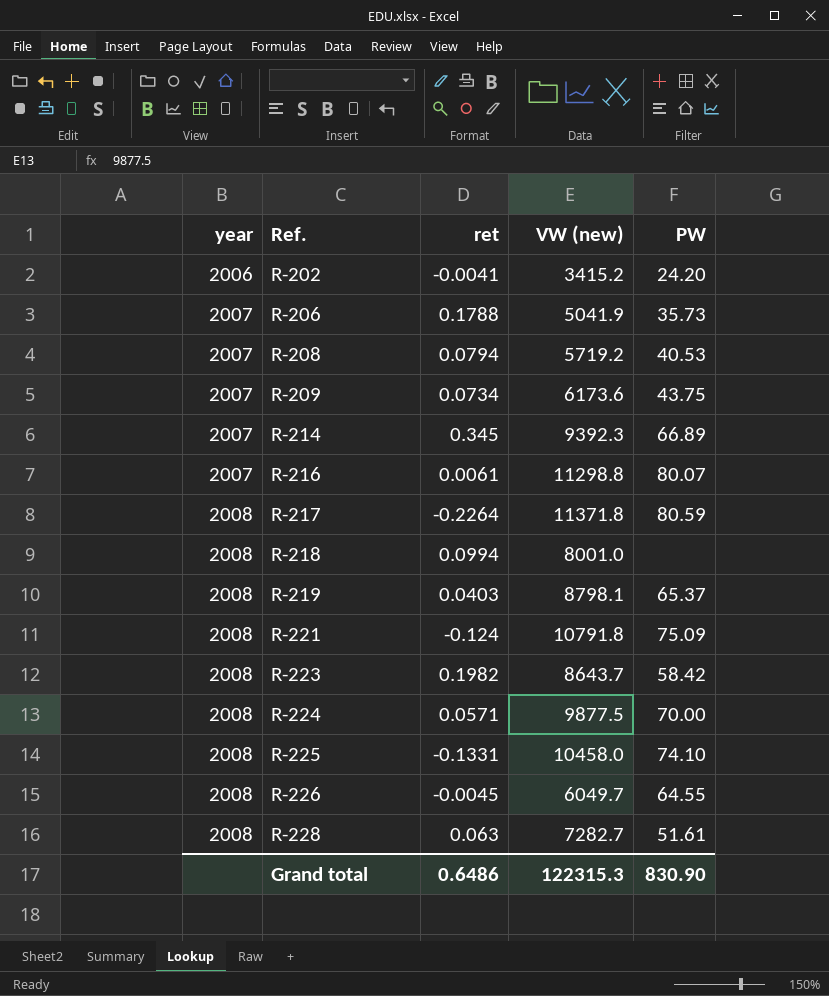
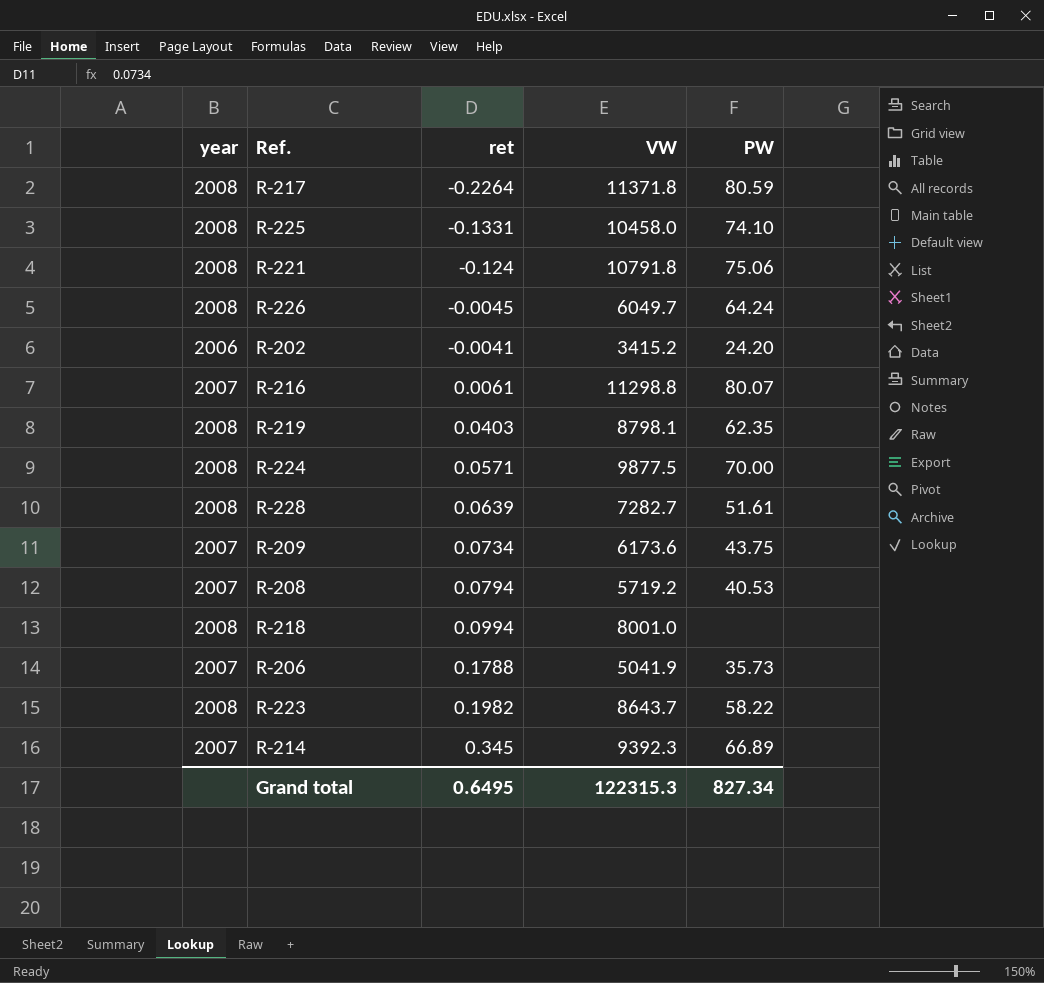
row order: year ascending -> ret ascending
column name: VW (new) -> VW
R-221 | PW: 75.09 -> 75.06
R-226 | PW: 64.55 -> 64.24
R-219 | PW: 65.37 -> 62.35
R-228 | ret: 0.063 -> 0.0639
R-223 | PW: 58.42 -> 58.22
Grand total | ret: 0.6486 -> 0.6495
Grand total | PW: 830.90 -> 827.34

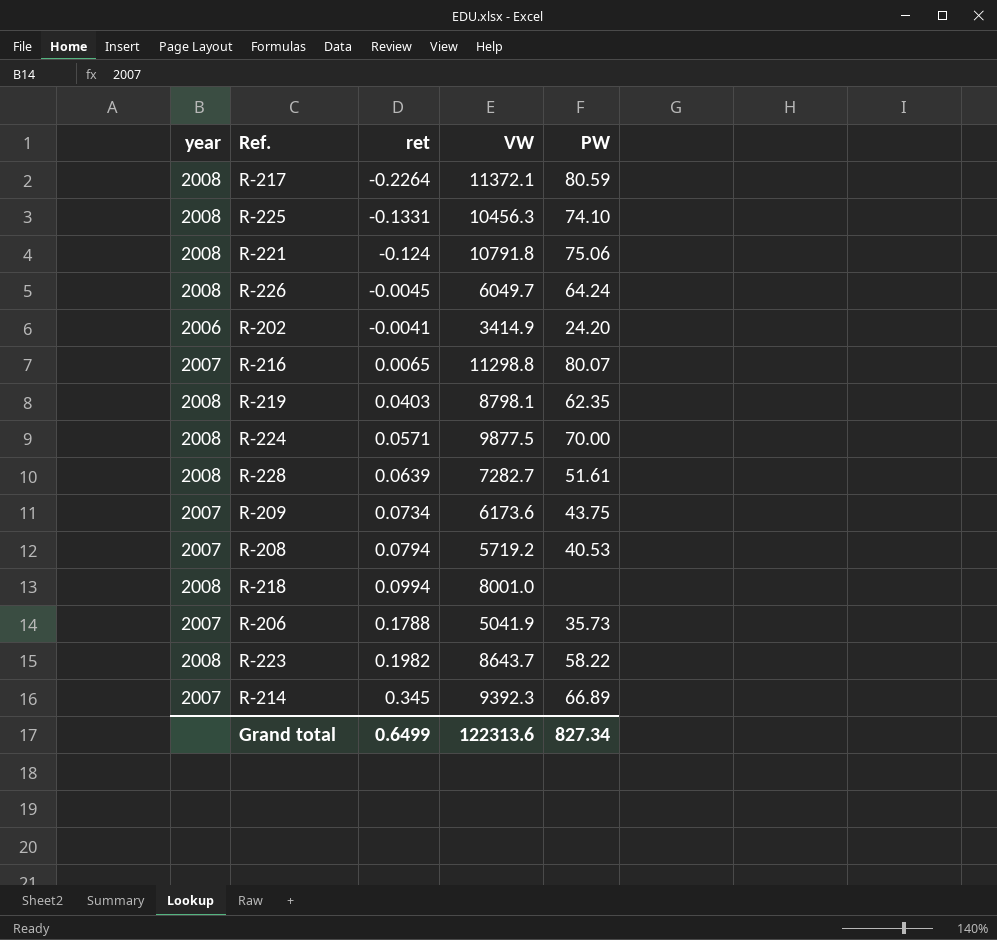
R-217 | VW: 11371.8 -> 11372.1
R-225 | VW: 10458.0 -> 10456.3
R-202 | VW: 3415.2 -> 3414.9
R-216 | ret: 0.0061 -> 0.0065
Grand total | ret: 0.6495 -> 0.6499
Grand total | VW: 122315.3 -> 122313.6

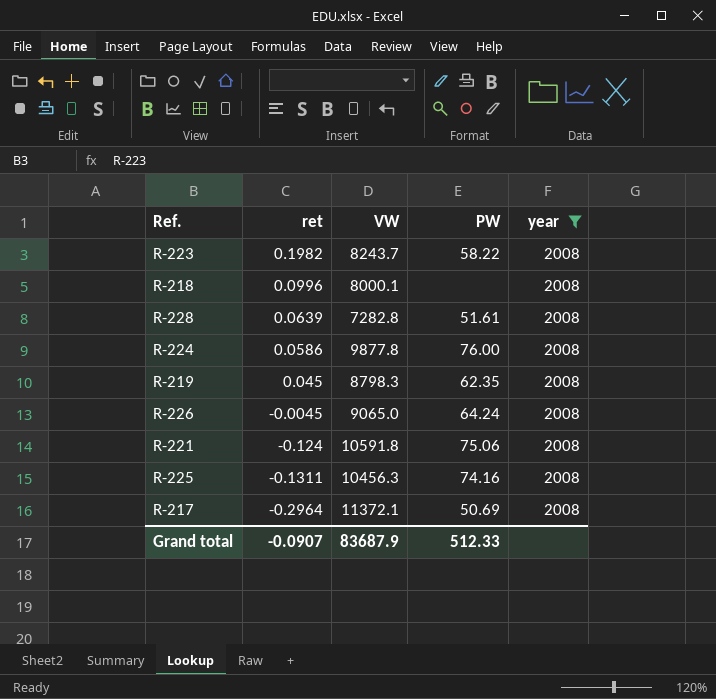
filter: none -> year = 2008
row order: ret ascending -> ret descending
column year | position: 1 -> 5
R-223 | VW: 8643.7 -> 8243.7
R-218 | ret: 0.0994 -> 0.0996
R-218 | VW: 8001.0 -> 8000.1
R-228 | VW: 7282.7 -> 7282.8
R-224 | ret: 0.0571 -> 0.0586
R-224 | VW: 9877.5 -> 9877.8
R-224 | PW: 70.00 -> 76.00
R-219 | ret: 0.0403 -> 0.045
R-219 | VW: 8798.1 -> 8798.3
R-226 | VW: 6049.7 -> 9065.0
R-221 | VW: 10791.8 -> 10591.8
R-225 | ret: -0.1331 -> -0.1311
R-225 | PW: 74.10 -> 74.16
R-217 | ret: -0.2264 -> -0.2964
R-217 | PW: 80.59 -> 50.69
Grand total | ret: 0.6499 -> -0.0907
Grand total | VW: 122313.6 -> 83687.9
Grand total | PW: 827.34 -> 512.33

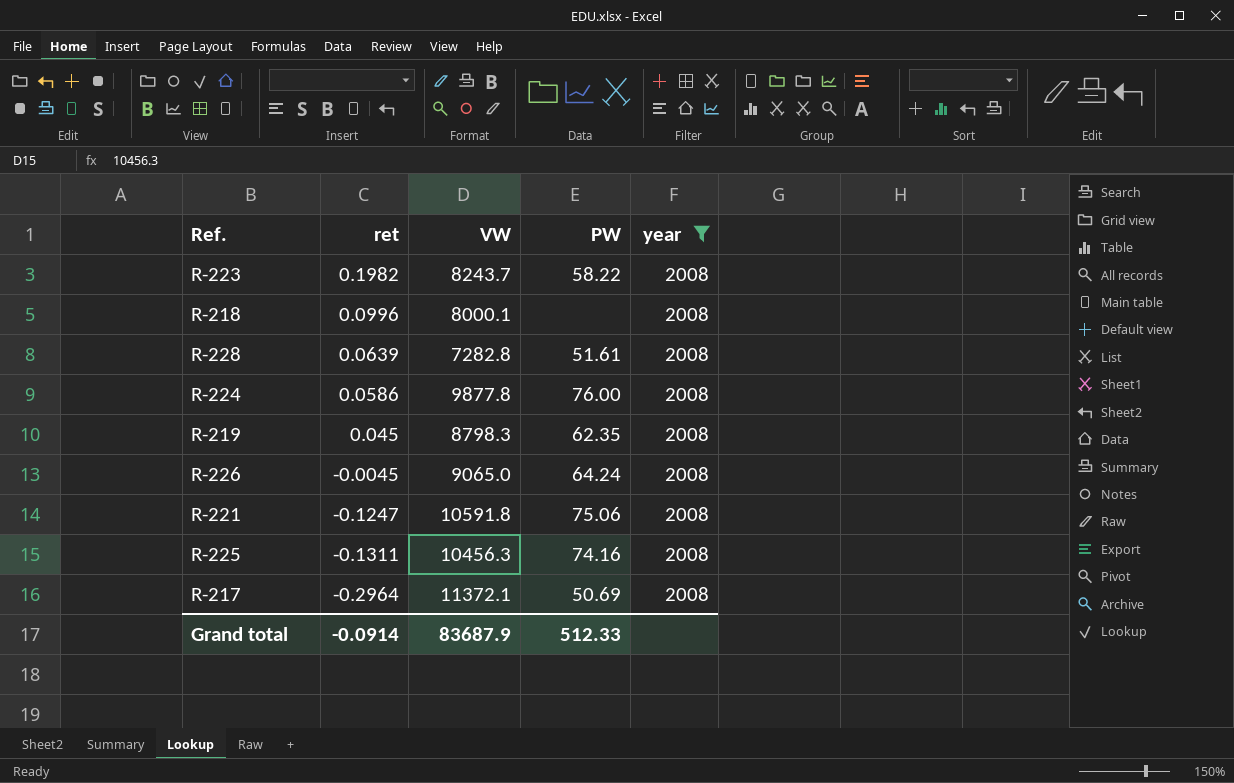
R-221 | ret: -0.124 -> -0.1247
Grand total | ret: -0.0907 -> -0.0914

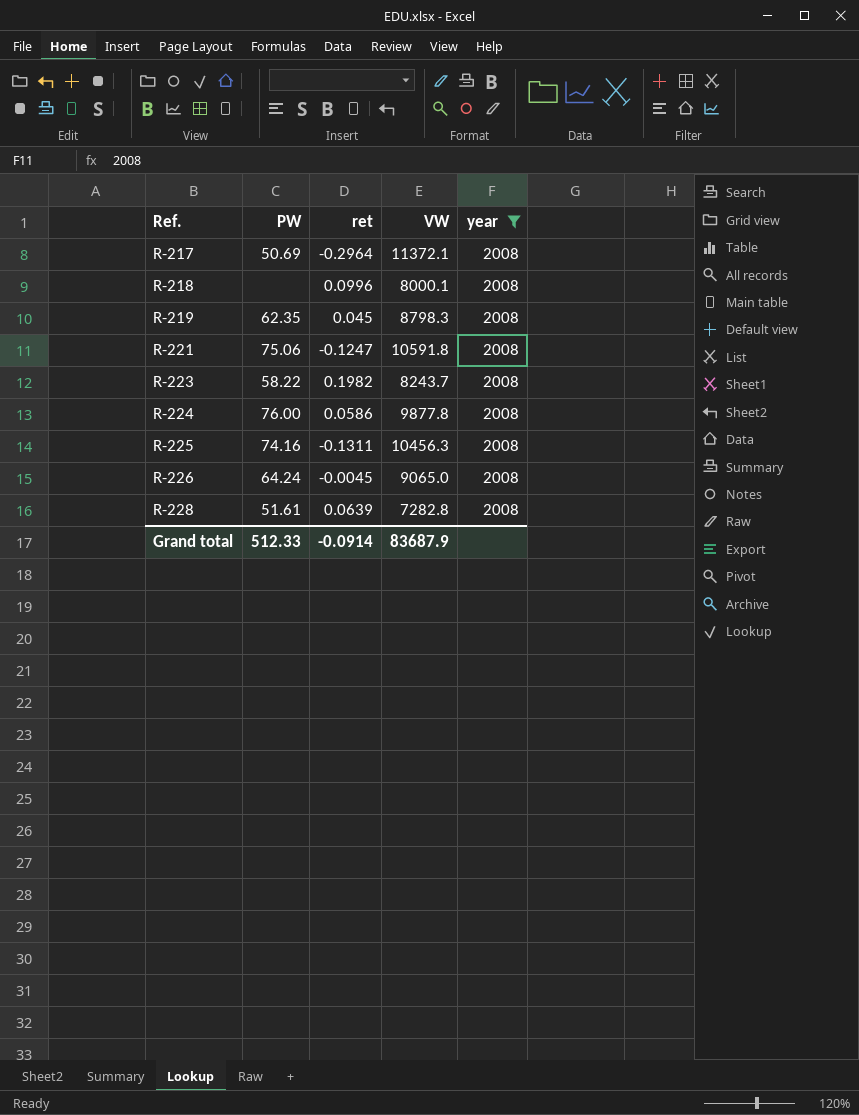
row order: ret descending -> Ref. ascending
column PW | position: 4 -> 2

